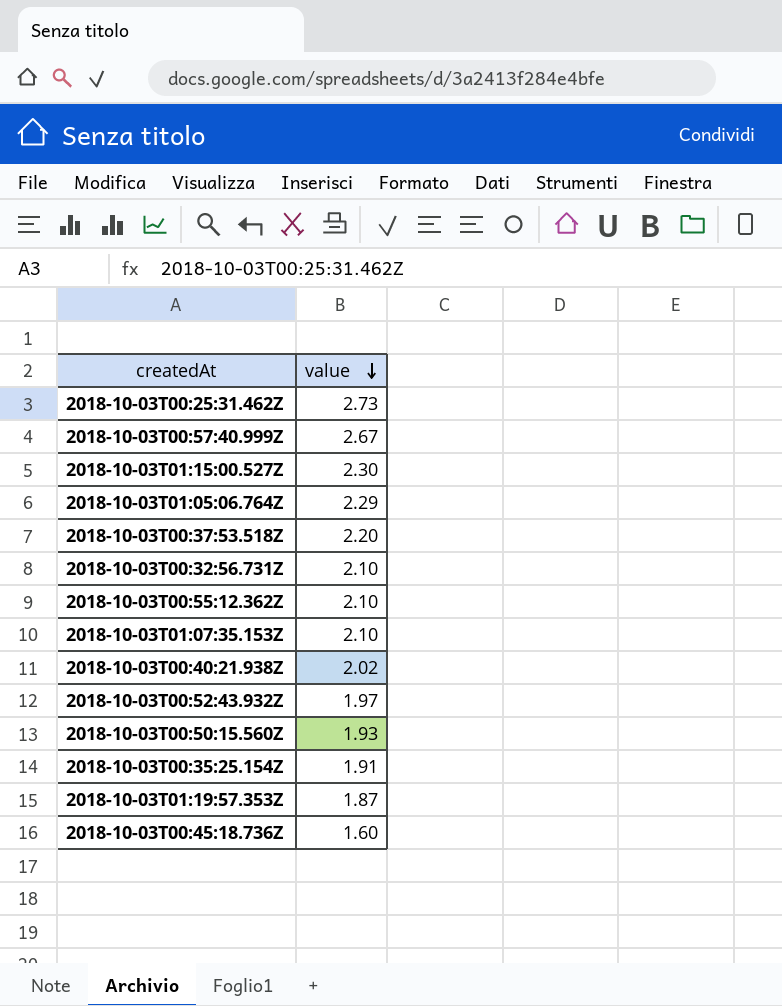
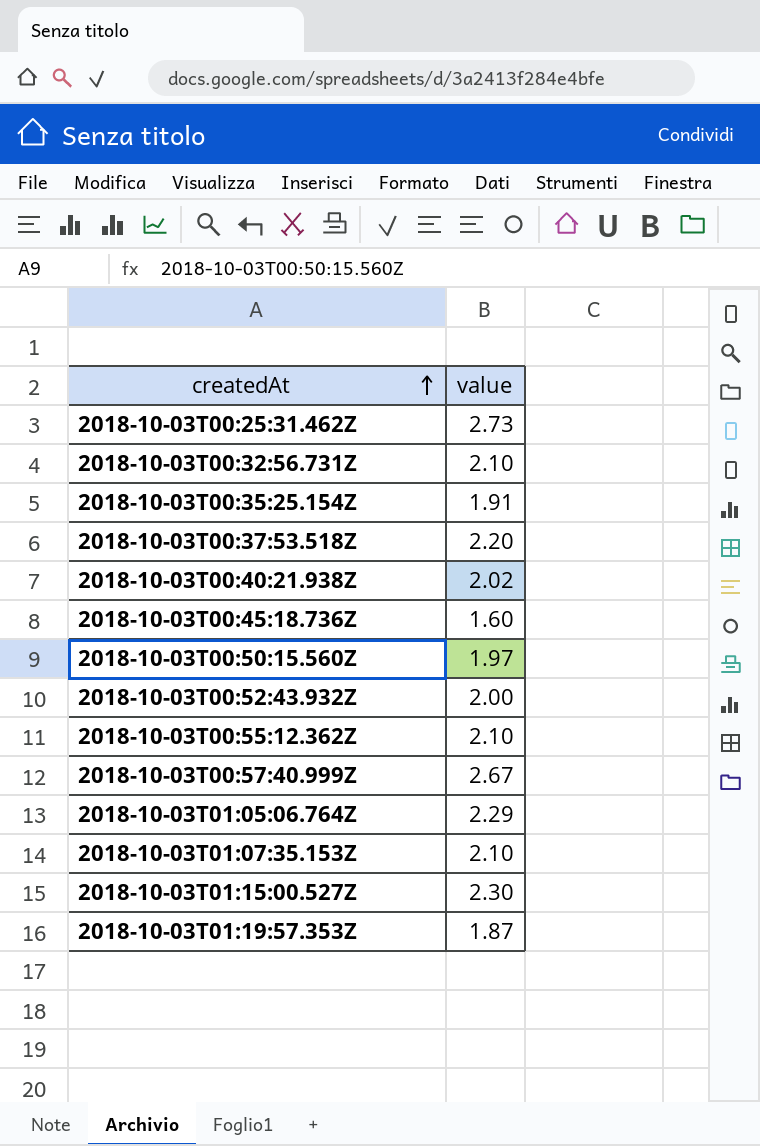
row order: value descending -> createdAt ascending
2018-10-03T00:50:15.560Z | value: 1.93 -> 1.97
2018-10-03T00:52:43.932Z | value: 1.97 -> 2.00

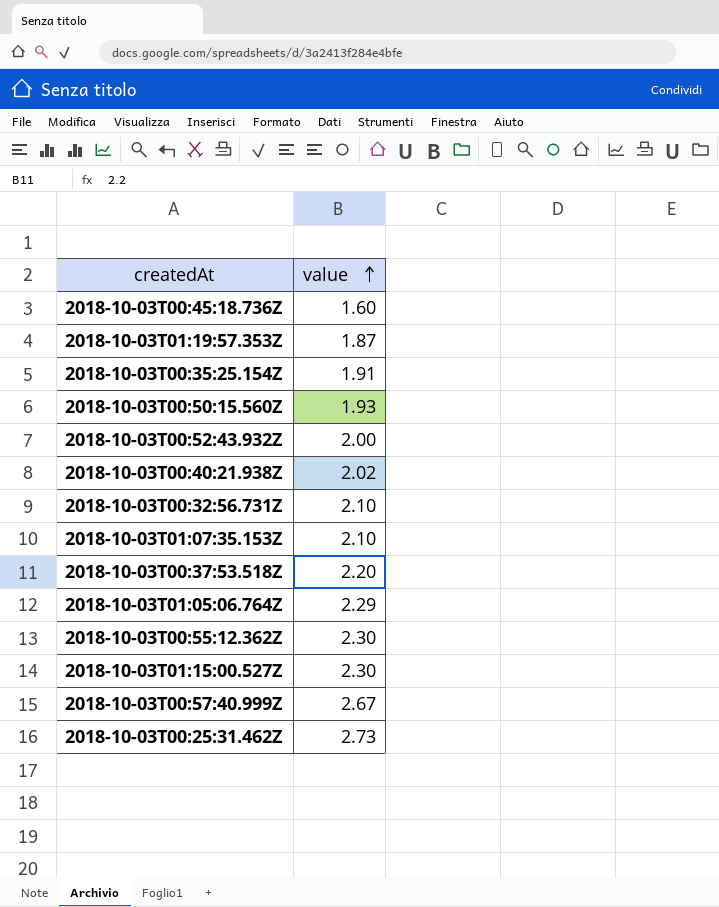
row order: createdAt ascending -> value ascending
2018-10-03T00:50:15.560Z | value: 1.97 -> 1.93
2018-10-03T00:55:12.362Z | value: 2.10 -> 2.30

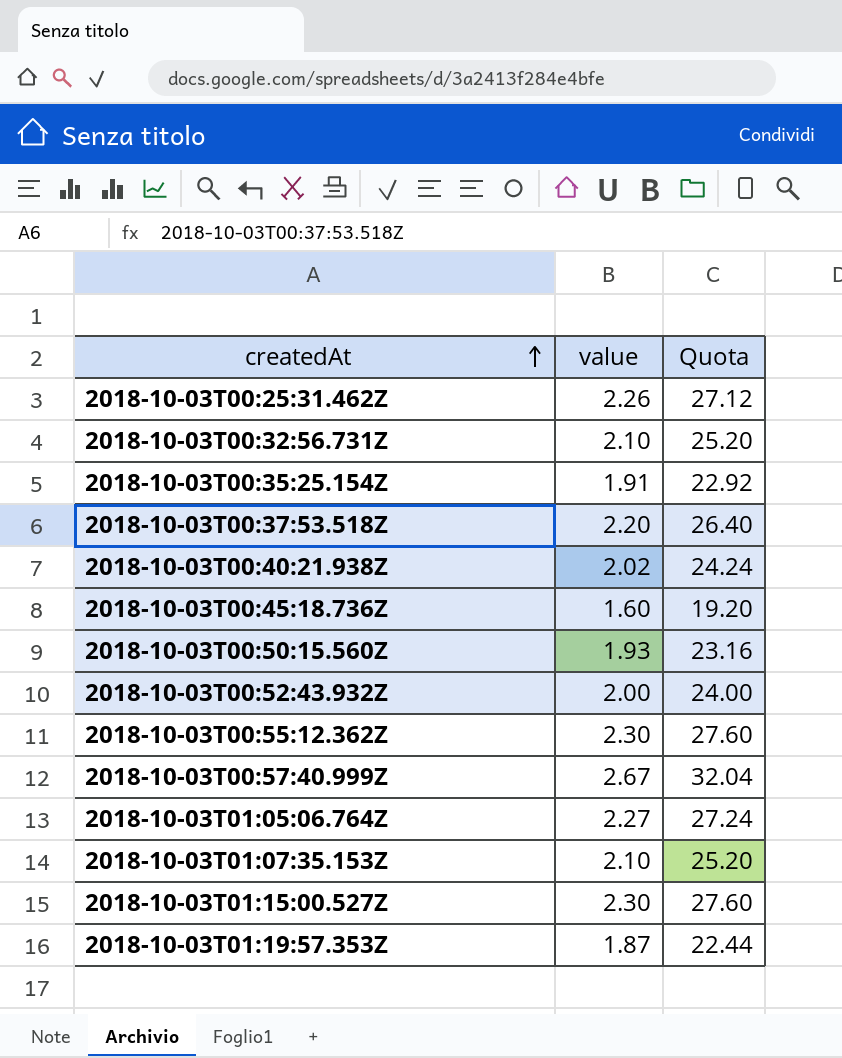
row order: value ascending -> createdAt ascending
column Quota | formula: none -> [value] * 12
2018-10-03T00:25:31.462Z | value: 2.73 -> 2.26
2018-10-03T01:05:06.764Z | value: 2.29 -> 2.27

